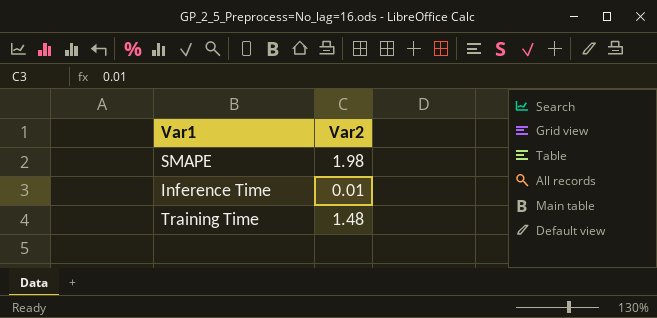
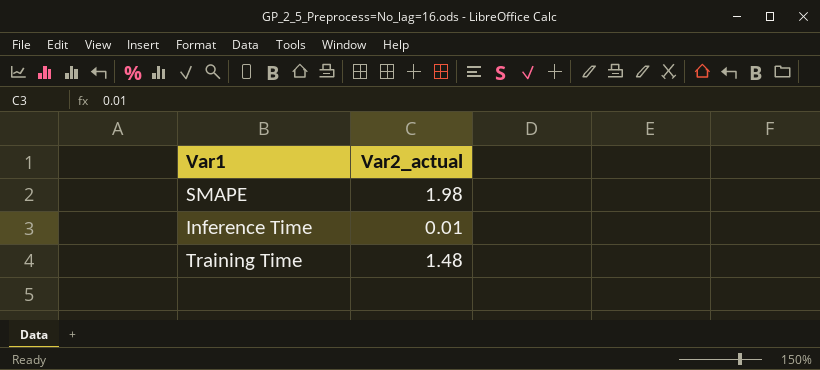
column name: Var2 -> Var2_actual

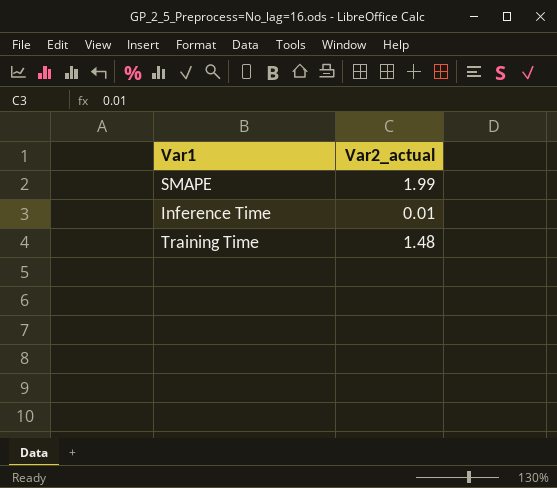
SMAPE | Var2_actual: 1.98 -> 1.99

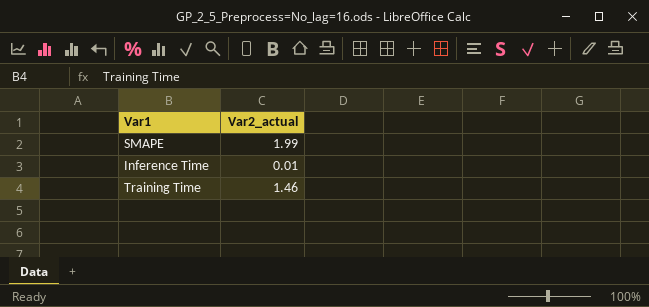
Training Time | Var2_actual: 1.48 -> 1.46

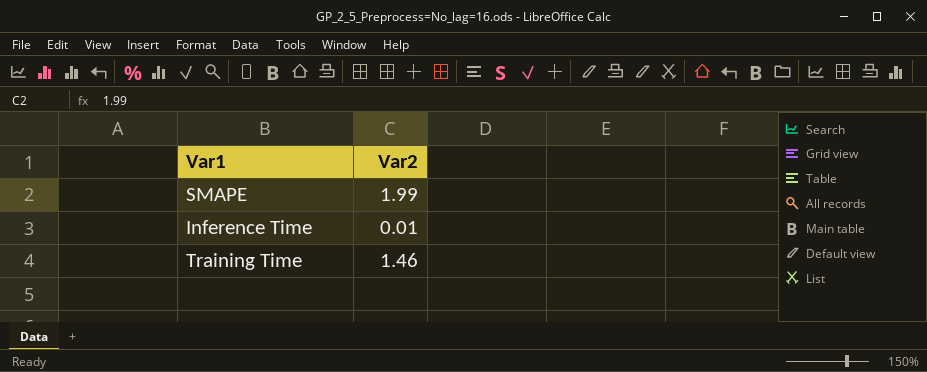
column name: Var2_actual -> Var2

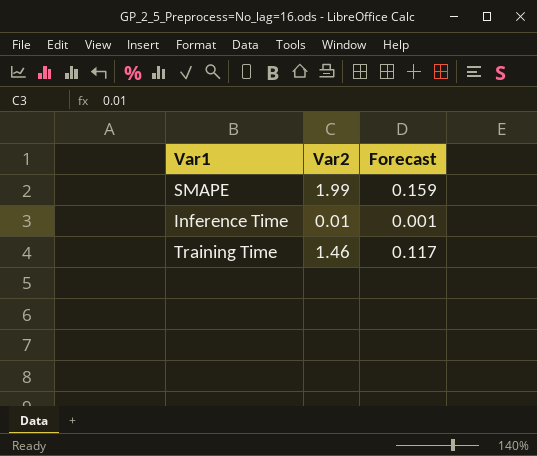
column Forecast | formula: none -> [Var2] * 0.08

